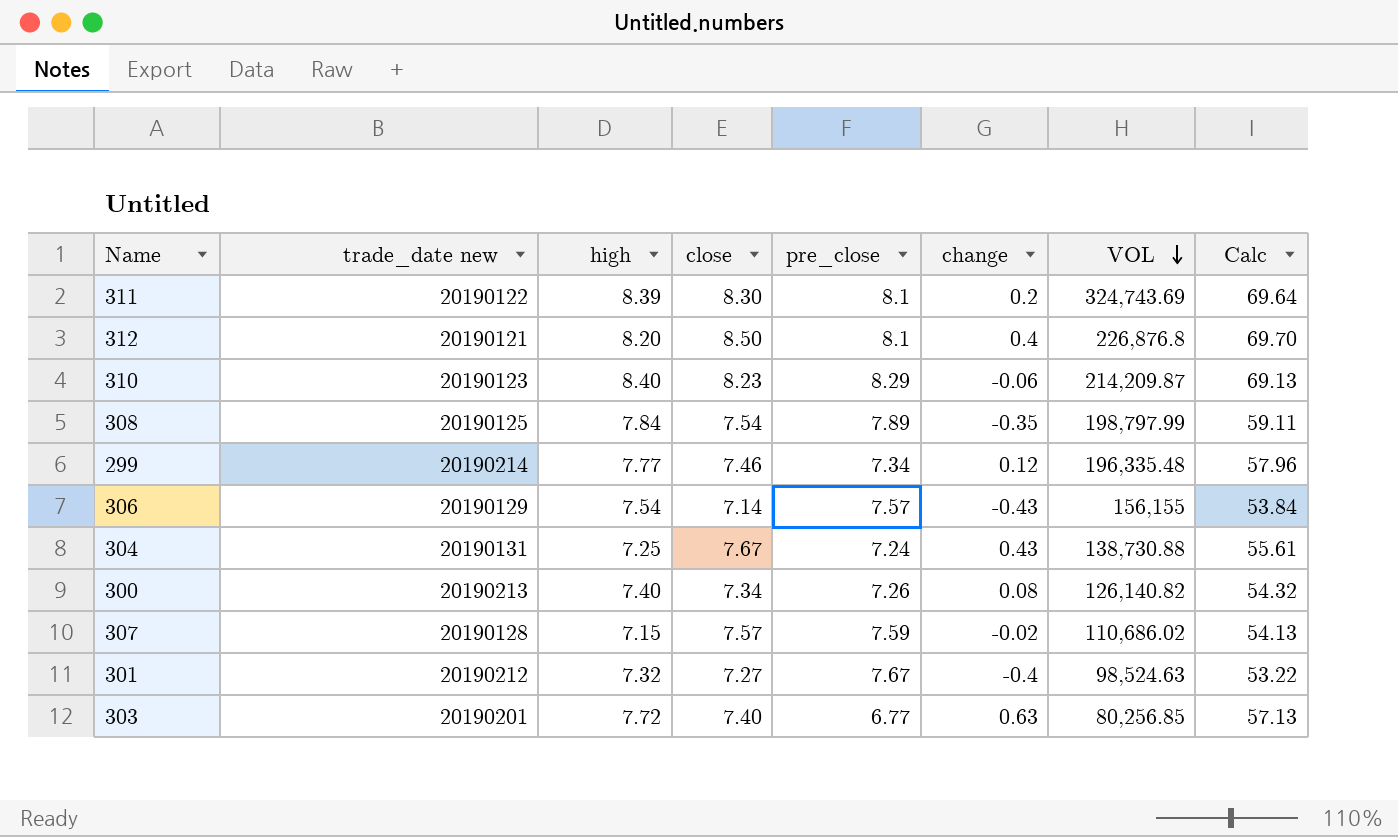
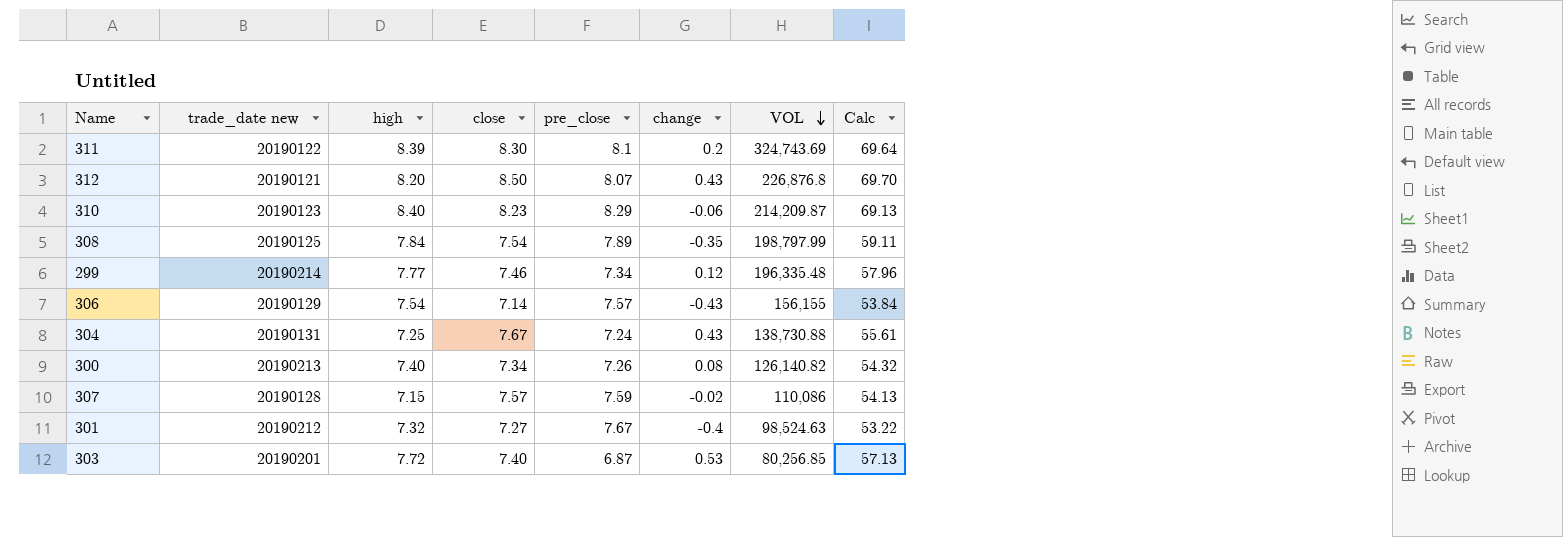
312 | pre_close: 8.1 -> 8.07
312 | change: 0.4 -> 0.43
307 | VOL: 110,686.02 -> 110,086
303 | pre_close: 6.77 -> 6.87
303 | change: 0.63 -> 0.53

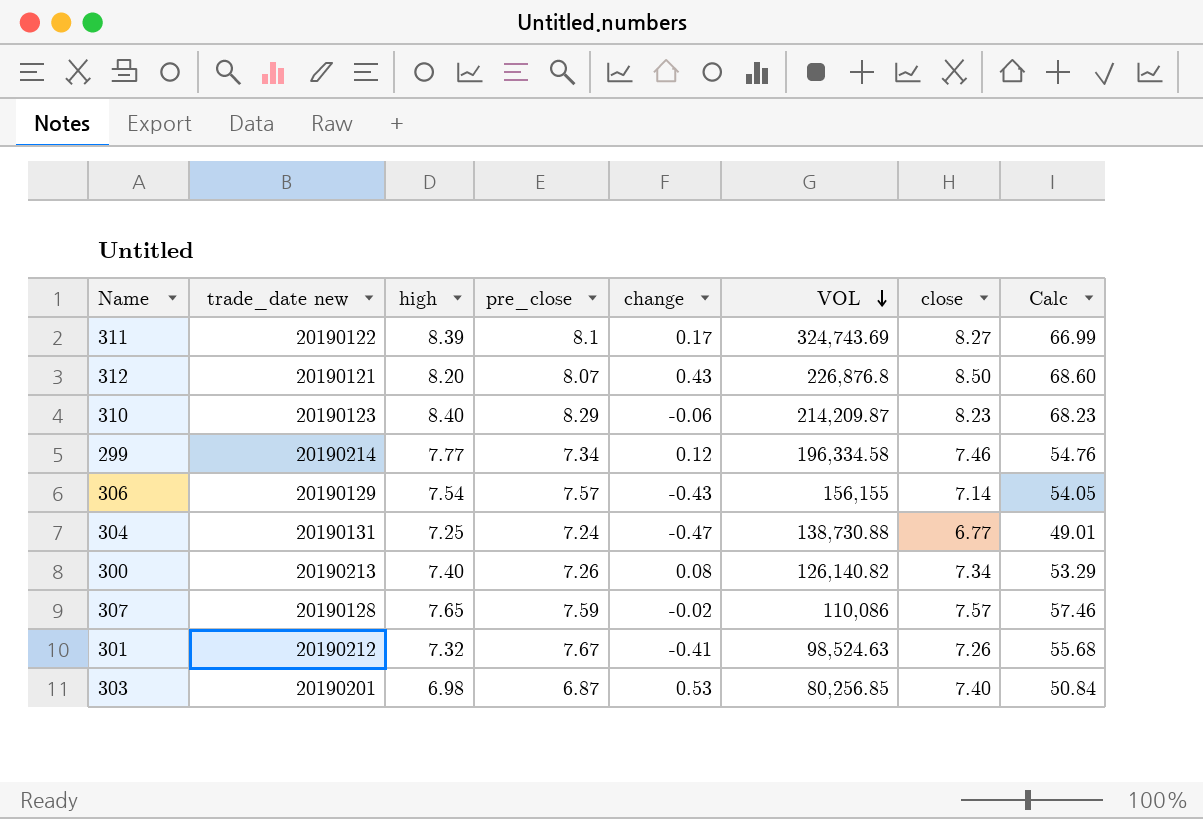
column close | position: 4 -> 7
column Calc | formula: [high] * [close] -> [pre_close] * [close]
row 308: 20190125 | 7.84 | 7.54 | 7.89 | -0.35 | 198,797.99 | 59.11 -> none
311 | change: 0.2 -> 0.17
311 | close: 8.30 -> 8.27
299 | VOL: 196,335.48 -> 196,334.58
304 | change: 0.43 -> -0.47
304 | close: 7.67 -> 6.77
307 | high: 7.15 -> 7.65
301 | change: -0.4 -> -0.41
301 | close: 7.27 -> 7.26
303 | high: 7.72 -> 6.98

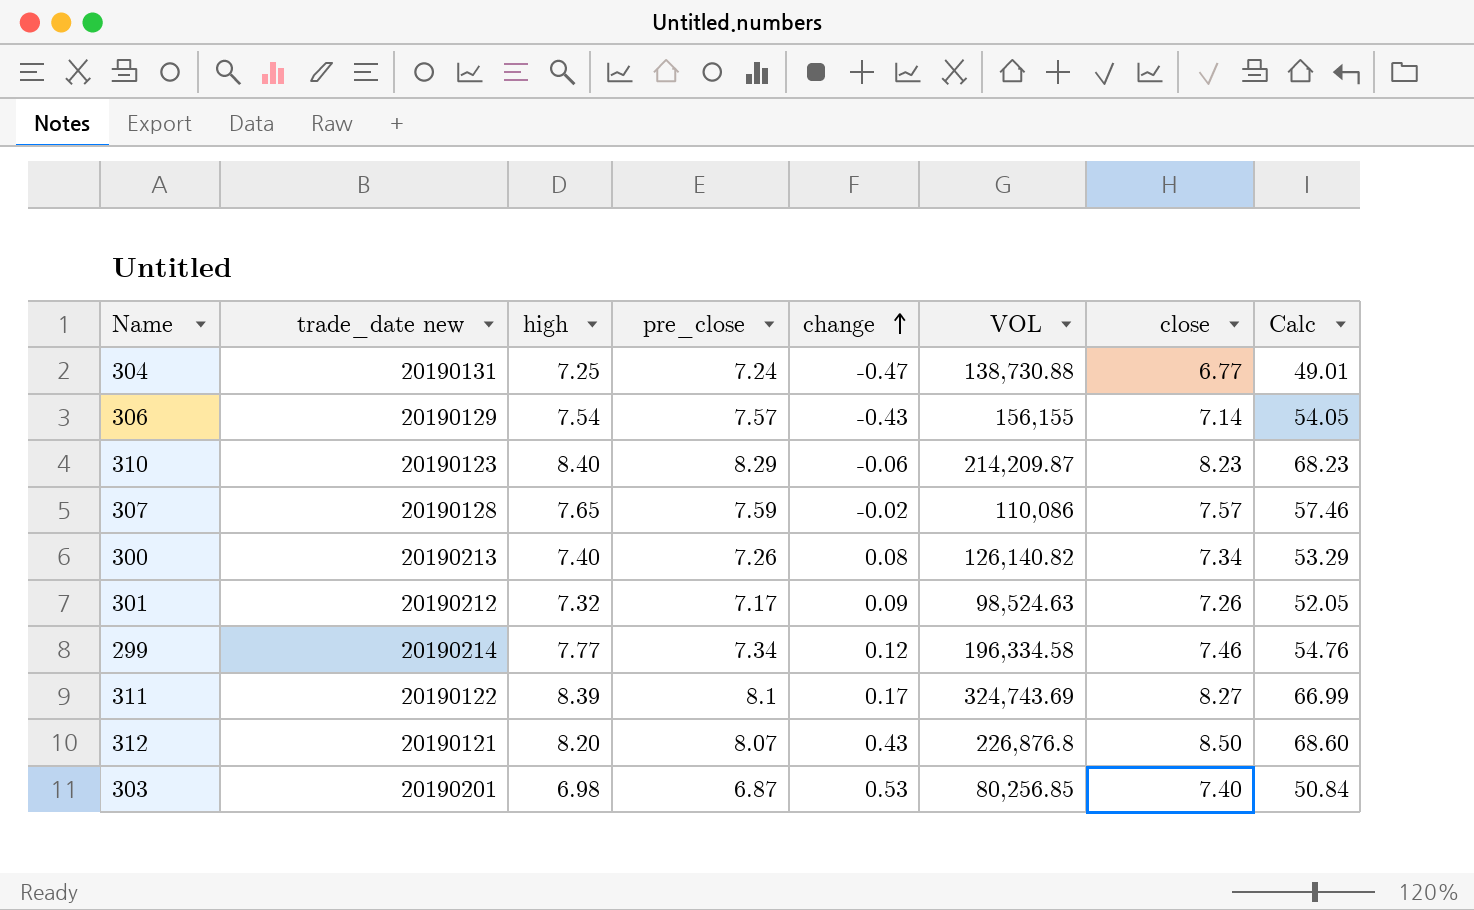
row order: VOL descending -> change ascending
301 | pre_close: 7.67 -> 7.17
301 | change: -0.41 -> 0.09
301 | Calc: 55.68 -> 52.05

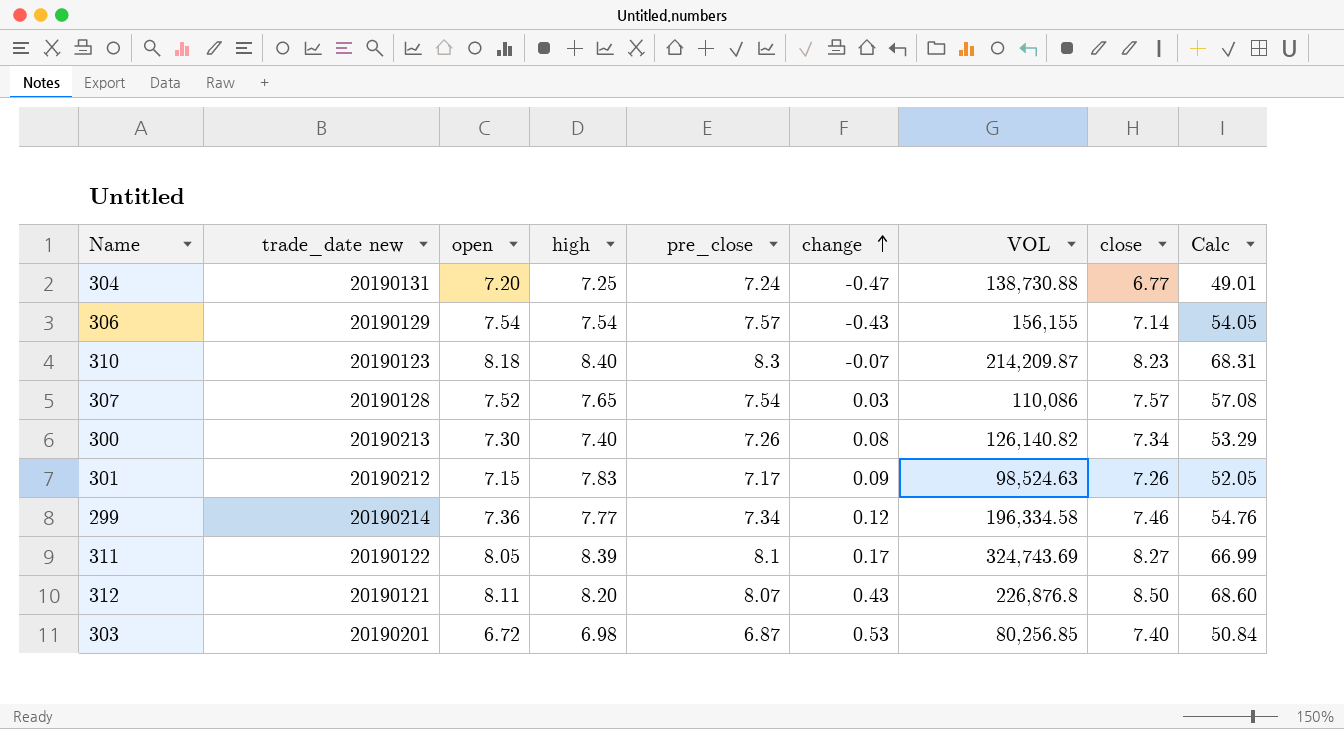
column open | position: none -> 3
310 | pre_close: 8.29 -> 8.3
310 | change: -0.06 -> -0.07
310 | Calc: 68.23 -> 68.31
307 | pre_close: 7.59 -> 7.54
307 | change: -0.02 -> 0.03
307 | Calc: 57.46 -> 57.08
301 | high: 7.32 -> 7.83

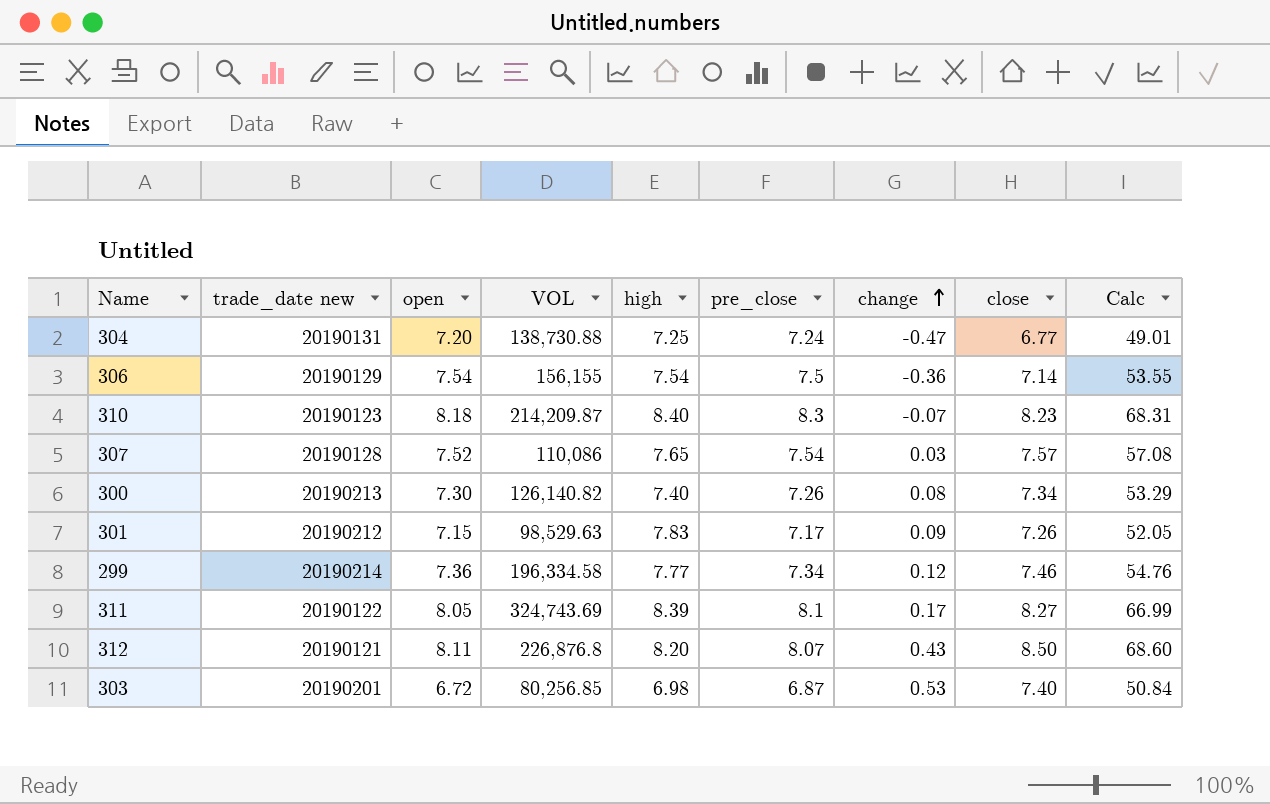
column VOL | position: 7 -> 4
306 | pre_close: 7.57 -> 7.5
306 | change: -0.43 -> -0.36
306 | Calc: 54.05 -> 53.55
301 | VOL: 98,524.63 -> 98,529.63

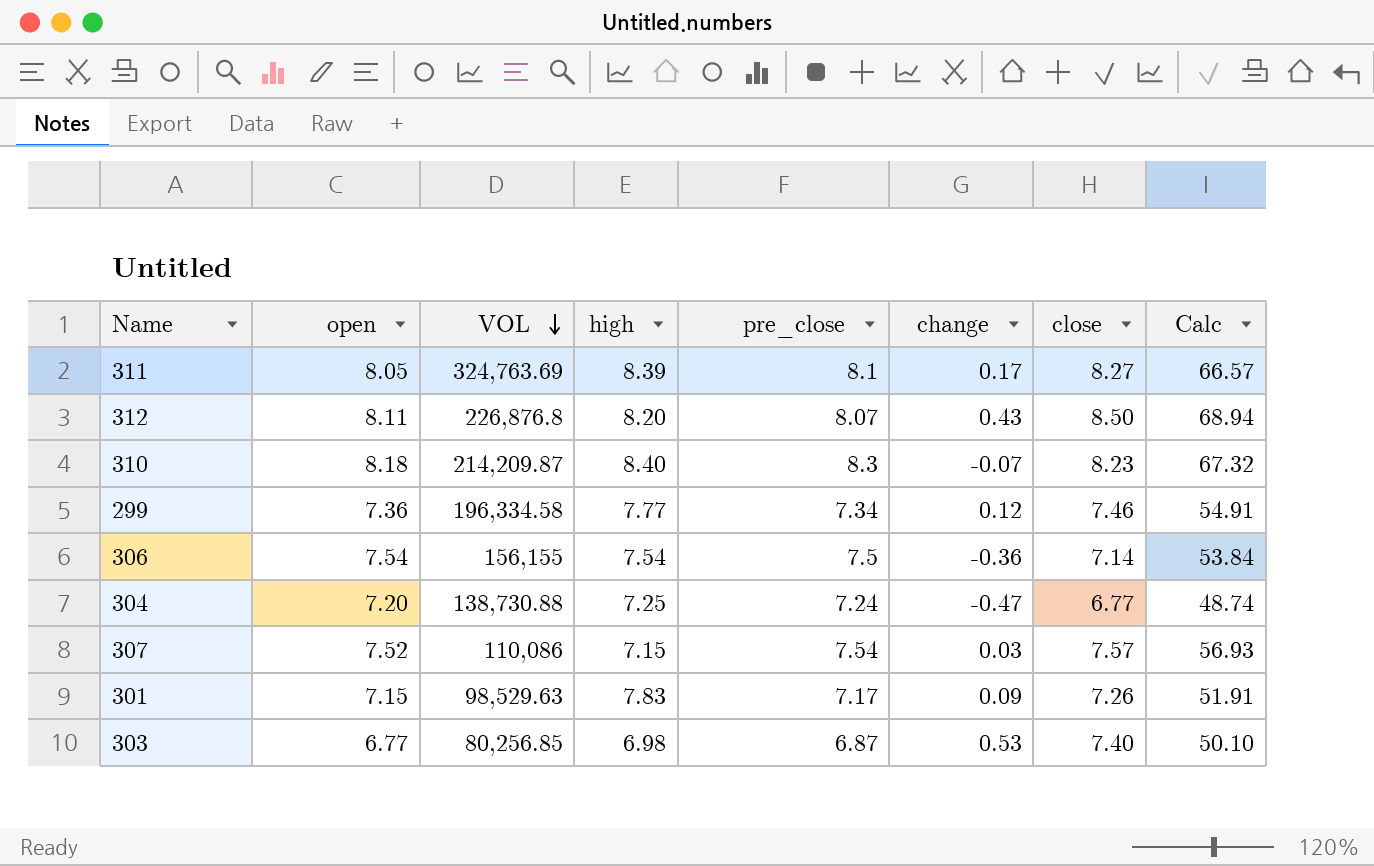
row order: change ascending -> VOL descending
column trade_date new | position: 2 -> none
column Calc | formula: [pre_close] * [close] -> [open] * [close]
row 300: 20190213 | 7.30 | 126,140.82 | 7.40 | 7.26 | 0.08 | 7.34 | 53.29 -> none
311 | VOL: 324,743.69 -> 324,763.69
307 | high: 7.65 -> 7.15
303 | open: 6.72 -> 6.77

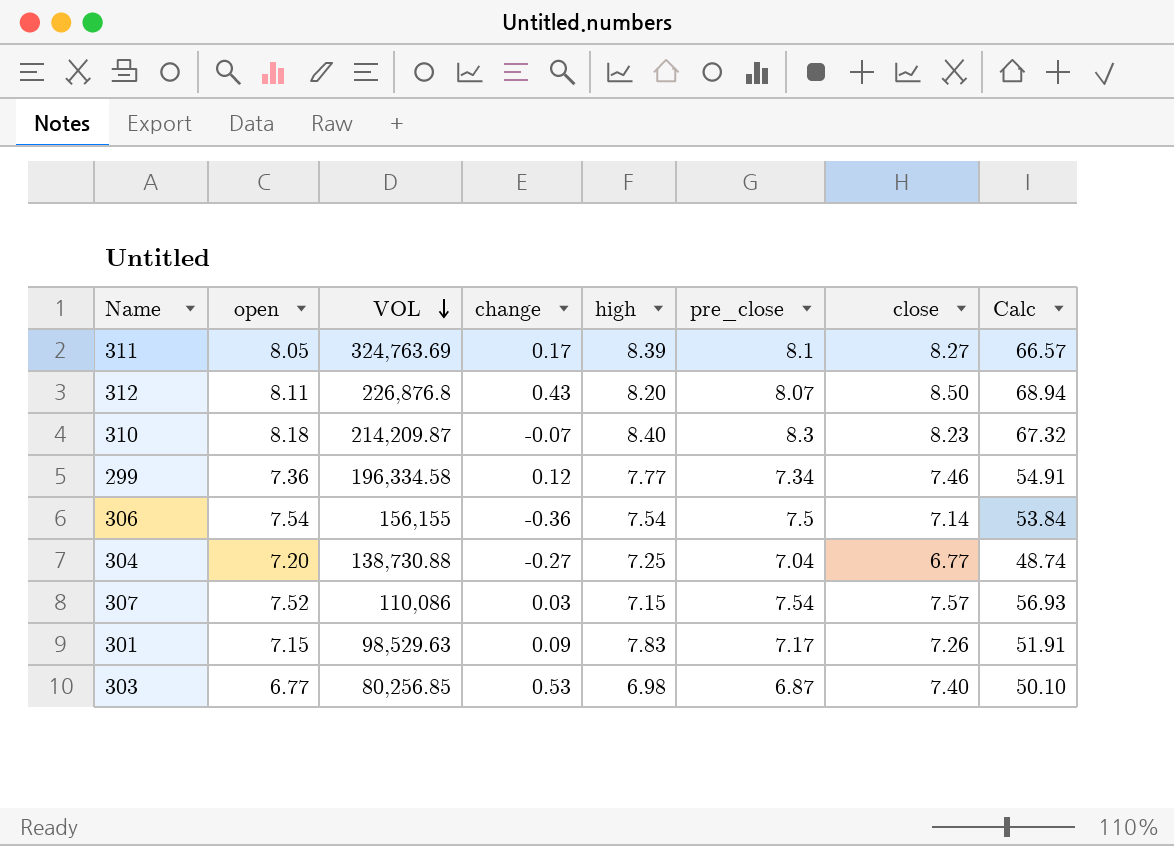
column change | position: 6 -> 4
304 | change: -0.47 -> -0.27
304 | pre_close: 7.24 -> 7.04

